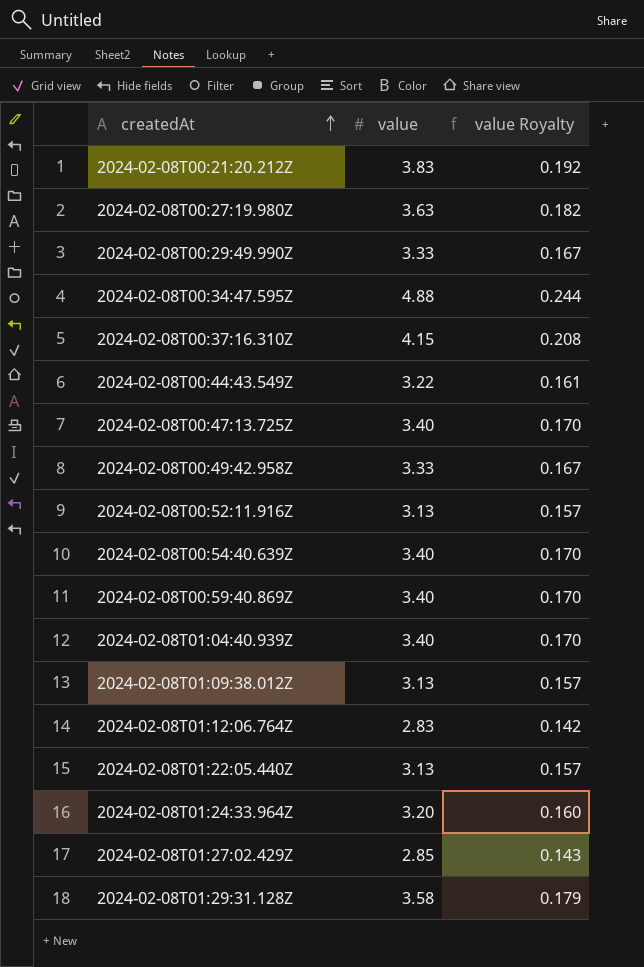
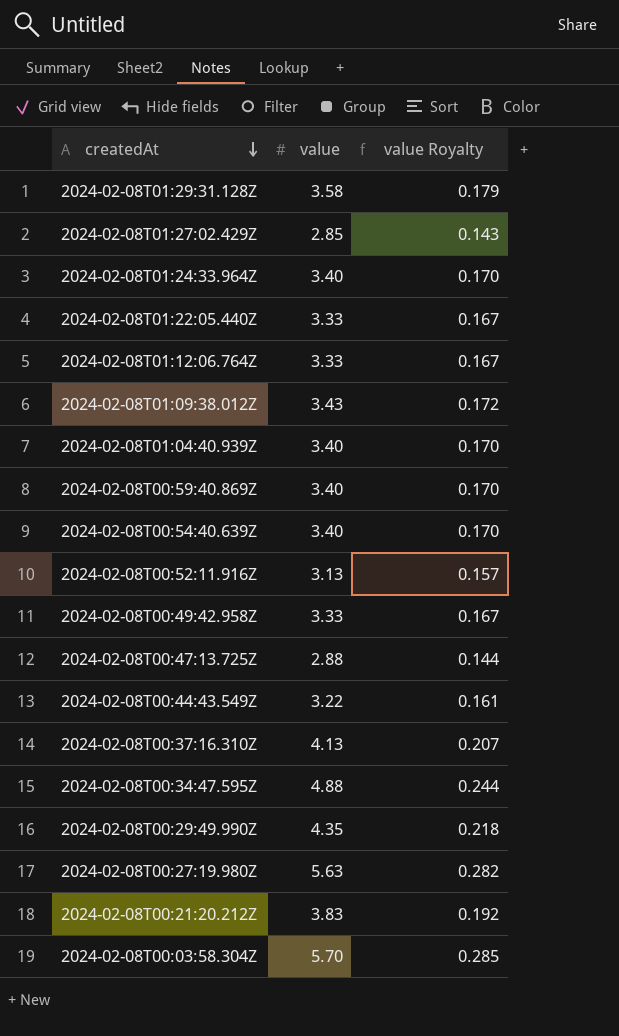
row order: createdAt ascending -> createdAt descending
2024-02-08T01:24:33.964Z | value: 3.20 -> 3.40
2024-02-08T01:24:33.964Z | value Royalty: 0.160 -> 0.170
2024-02-08T01:22:05.440Z | value: 3.13 -> 3.33
2024-02-08T01:22:05.440Z | value Royalty: 0.157 -> 0.167
2024-02-08T01:12:06.764Z | value: 2.83 -> 3.33
2024-02-08T01:12:06.764Z | value Royalty: 0.142 -> 0.167
2024-02-08T01:09:38.012Z | value: 3.13 -> 3.43
2024-02-08T01:09:38.012Z | value Royalty: 0.157 -> 0.172
2024-02-08T00:47:13.725Z | value: 3.40 -> 2.88
2024-02-08T00:47:13.725Z | value Royalty: 0.170 -> 0.144
2024-02-08T00:37:16.310Z | value: 4.15 -> 4.13
2024-02-08T00:37:16.310Z | value Royalty: 0.208 -> 0.207
2024-02-08T00:29:49.990Z | value: 3.33 -> 4.35
2024-02-08T00:29:49.990Z | value Royalty: 0.167 -> 0.218
2024-02-08T00:27:19.980Z | value: 3.63 -> 5.63
2024-02-08T00:27:19.980Z | value Royalty: 0.182 -> 0.282
row 2024-02-08T00:03:58.304Z: none -> 5.70 | 0.285

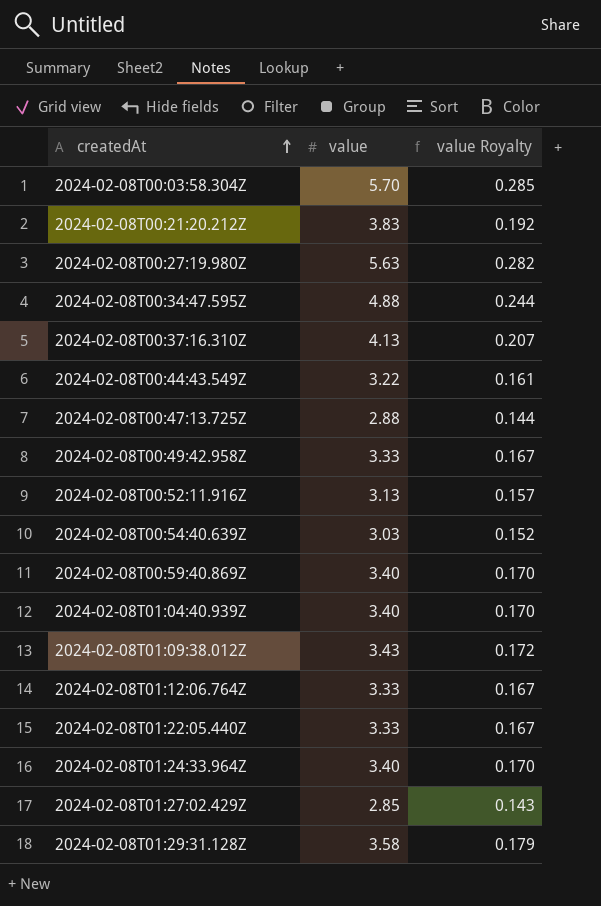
row order: createdAt descending -> createdAt ascending
row 2024-02-08T00:29:49.990Z: 4.35 | 0.218 -> none
2024-02-08T00:54:40.639Z | value: 3.40 -> 3.03
2024-02-08T00:54:40.639Z | value Royalty: 0.170 -> 0.152

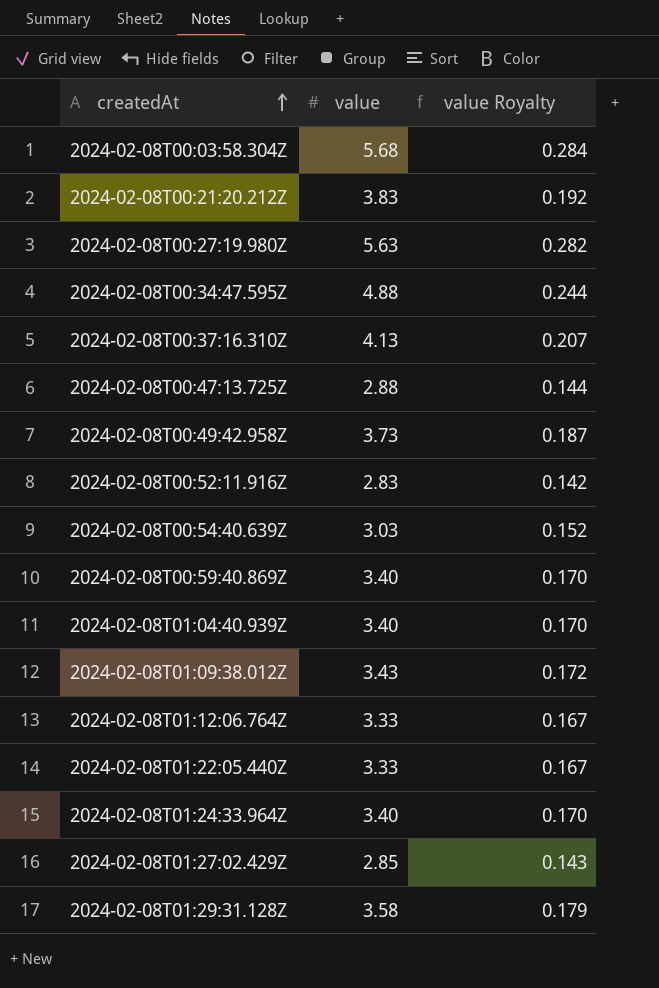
row 2024-02-08T00:44:43.549Z: 3.22 | 0.161 -> none
2024-02-08T00:03:58.304Z | value: 5.70 -> 5.68
2024-02-08T00:03:58.304Z | value Royalty: 0.285 -> 0.284
2024-02-08T00:49:42.958Z | value: 3.33 -> 3.73
2024-02-08T00:49:42.958Z | value Royalty: 0.167 -> 0.187
2024-02-08T00:52:11.916Z | value: 3.13 -> 2.83
2024-02-08T00:52:11.916Z | value Royalty: 0.157 -> 0.142

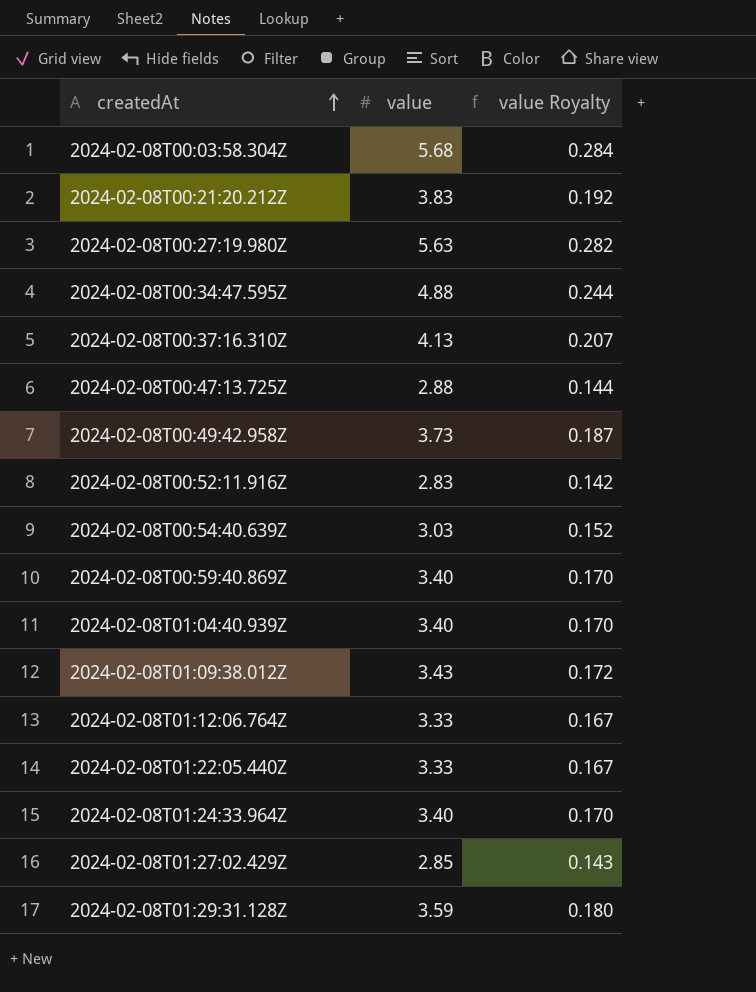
2024-02-08T01:29:31.128Z | value: 3.58 -> 3.59
2024-02-08T01:29:31.128Z | value Royalty: 0.179 -> 0.180

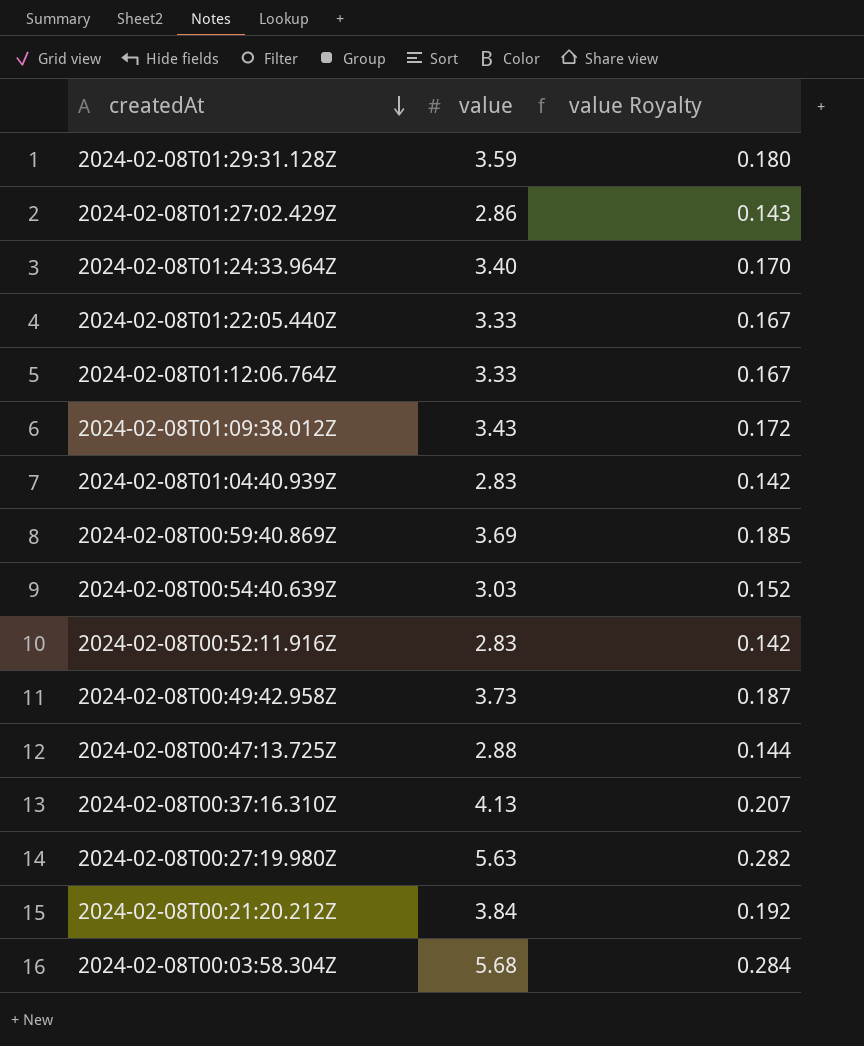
row order: createdAt ascending -> createdAt descending
row 2024-02-08T00:34:47.595Z: 4.88 | 0.244 -> none
2024-02-08T01:27:02.429Z | value: 2.85 -> 2.86
2024-02-08T01:04:40.939Z | value: 3.40 -> 2.83
2024-02-08T01:04:40.939Z | value Royalty: 0.170 -> 0.142
2024-02-08T00:59:40.869Z | value: 3.40 -> 3.69
2024-02-08T00:59:40.869Z | value Royalty: 0.170 -> 0.185
2024-02-08T00:21:20.212Z | value: 3.83 -> 3.84

